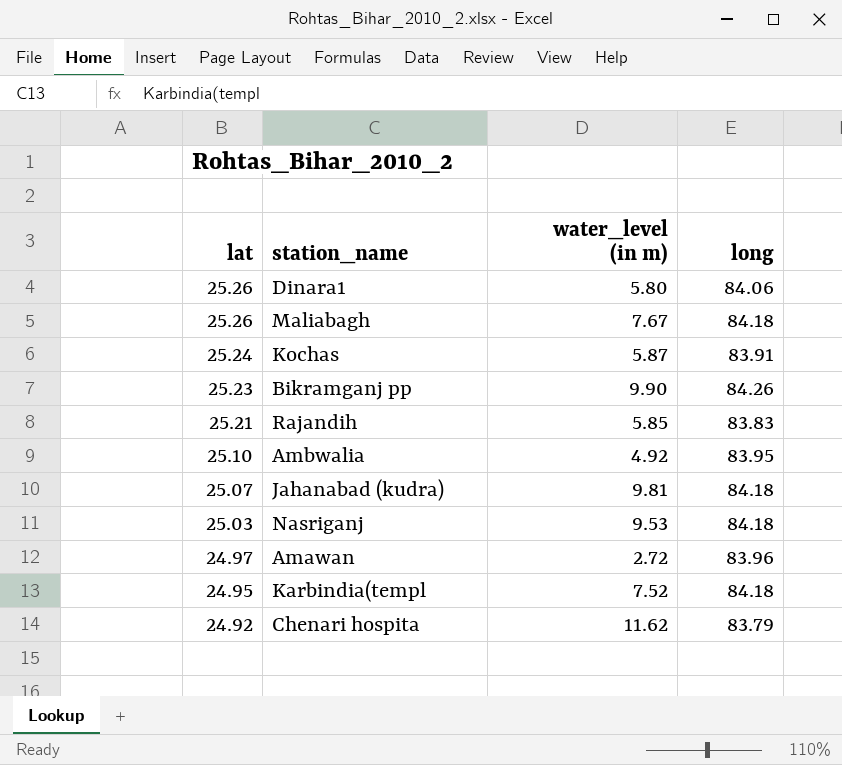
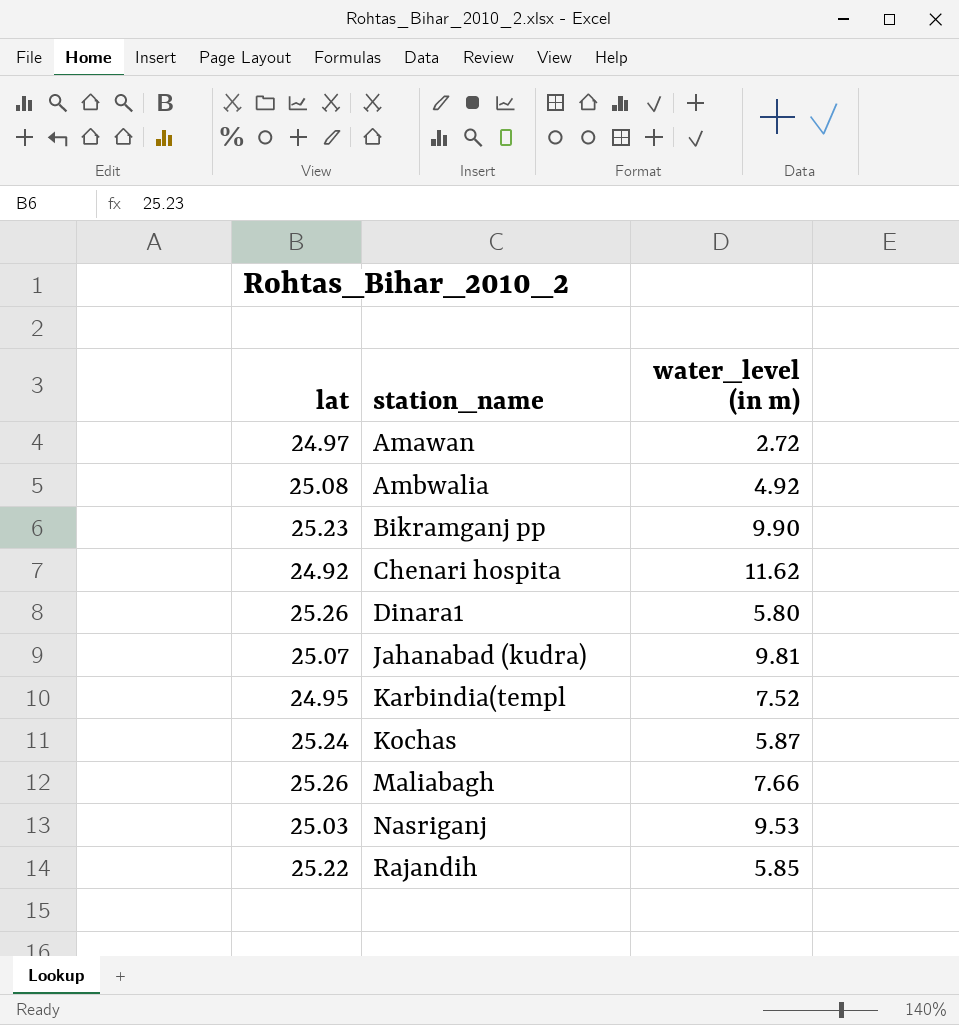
row order: lat descending -> station_name ascending
column long | position: 4 -> none
Ambwalia | lat: 25.10 -> 25.08
Maliabagh | water_level (in m): 7.67 -> 7.66
Rajandih | lat: 25.21 -> 25.22

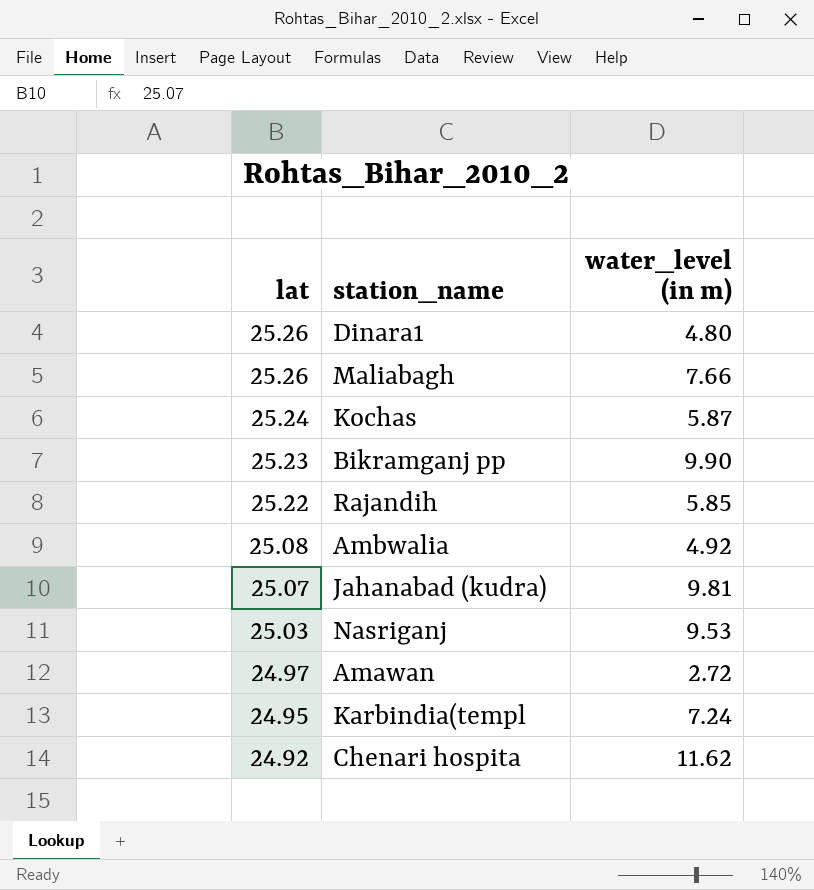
row order: station_name ascending -> lat descending
Dinara1 | water_level (in m): 5.80 -> 4.80
Karbindia(templ | water_level (in m): 7.52 -> 7.24

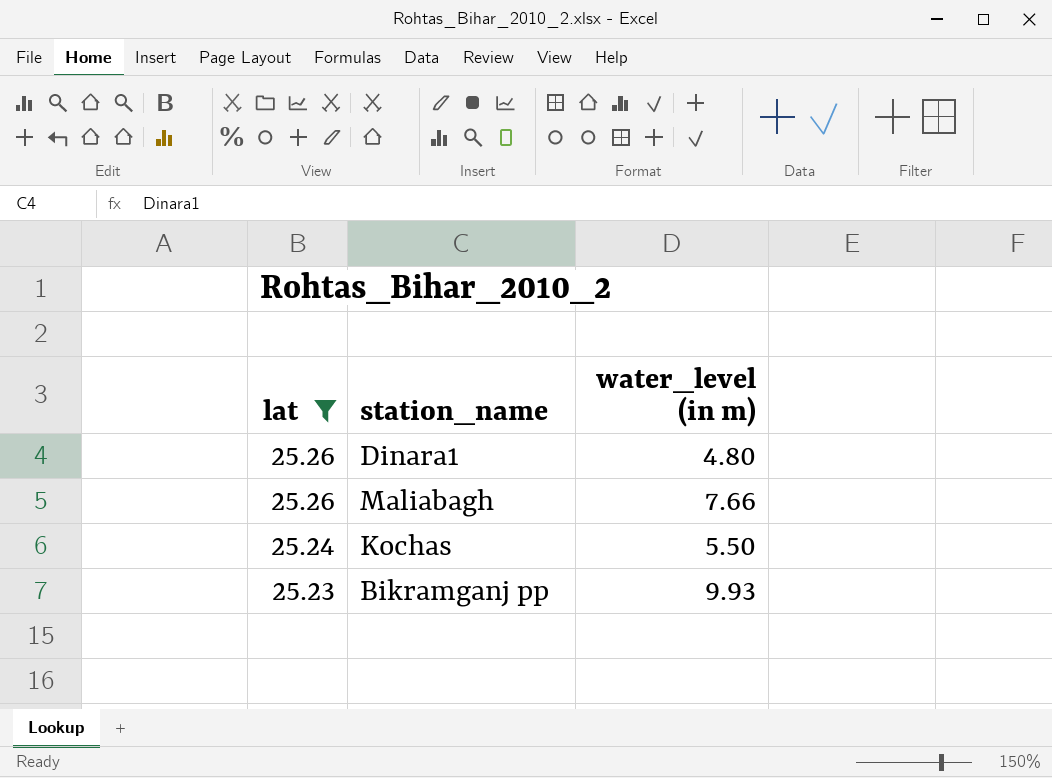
filter: none -> lat >= 25.23
Kochas | water_level (in m): 5.87 -> 5.50
Bikramganj pp | water_level (in m): 9.90 -> 9.93

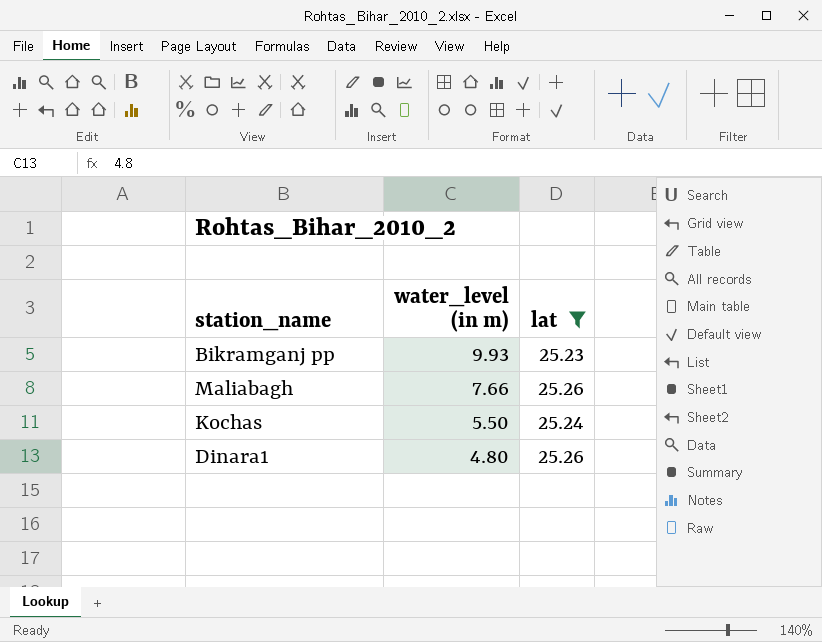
row order: lat descending -> water_level (in m) descending
column lat | position: 1 -> 3

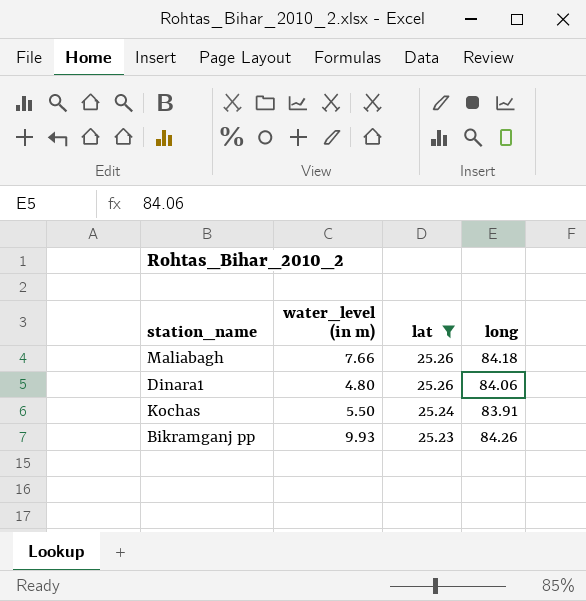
row order: water_level (in m) descending -> lat descending
column long | position: none -> 4

